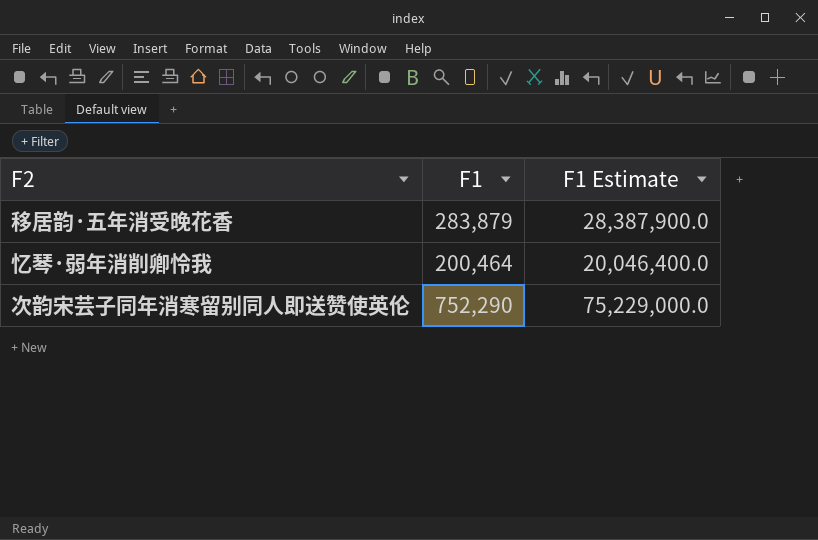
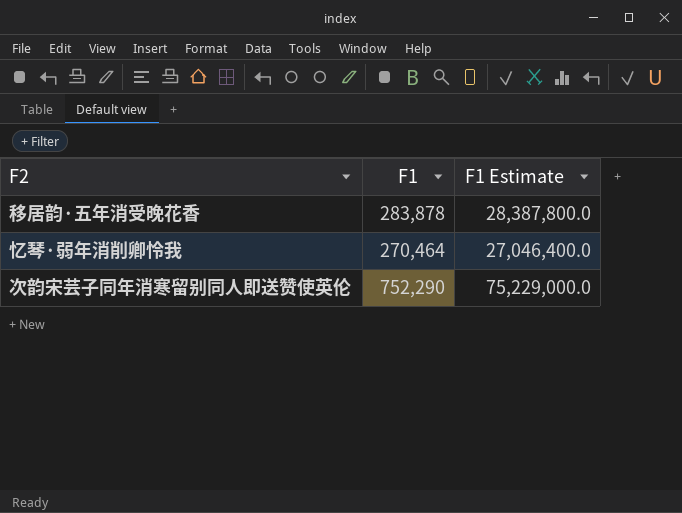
移居韵·五年消受晚花香 | F1: 283,879 -> 283,878
移居韵·五年消受晚花香 | F1 Estimate: 28,387,900.0 -> 28,387,800.0
忆琴·弱年消削卿怜我 | F1: 200,464 -> 270,464
忆琴·弱年消削卿怜我 | F1 Estimate: 20,046,400.0 -> 27,046,400.0

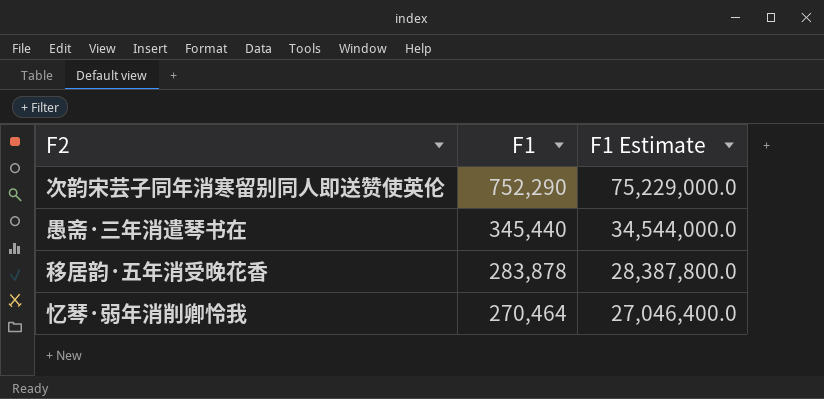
row order: none -> F1 descending
row 愚斋·三年消遣琴书在: none -> 345,440 | 34,544,000.0

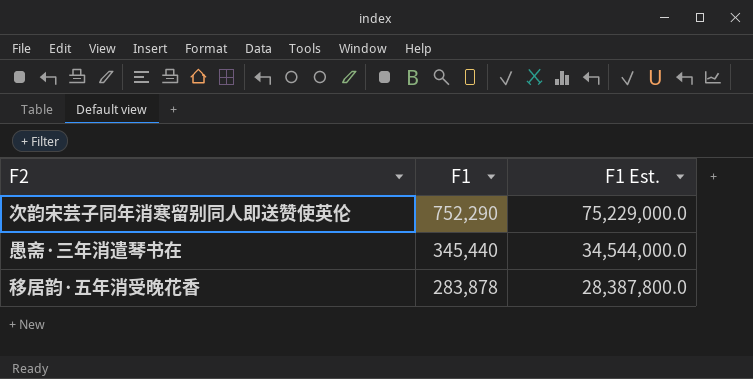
column name: F1 Estimate -> F1 Est.
row 忆琴·弱年消削卿怜我: 270,464 | 27,046,400.0 -> none

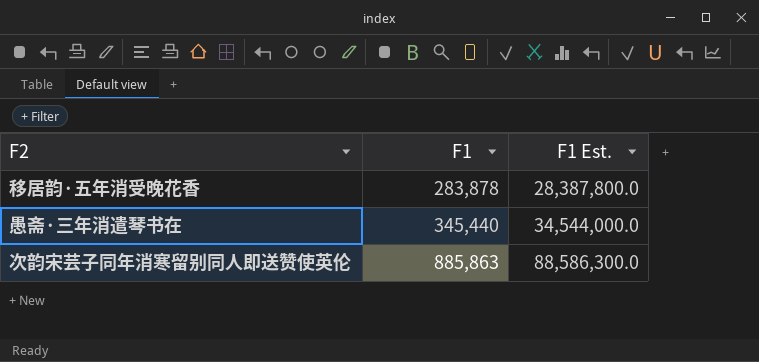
row order: F1 descending -> F1 ascending
次韵宋芸子同年消寒留别同人即送赞使英伦 | F1: 752,290 -> 885,863
次韵宋芸子同年消寒留别同人即送赞使英伦 | F1 Est.: 75,229,000.0 -> 88,586,300.0

